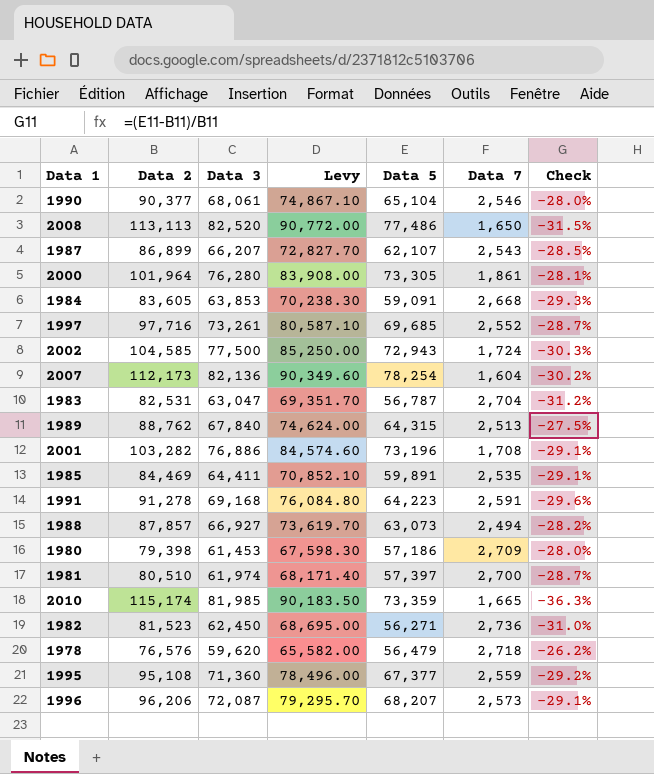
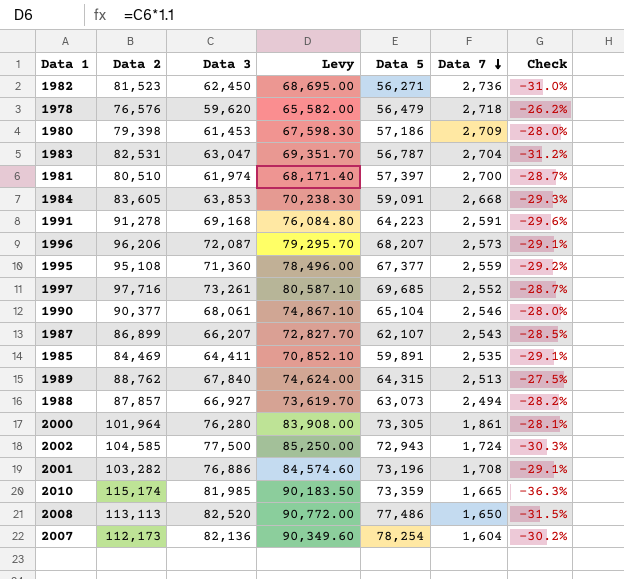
row order: none -> Data 7 descending

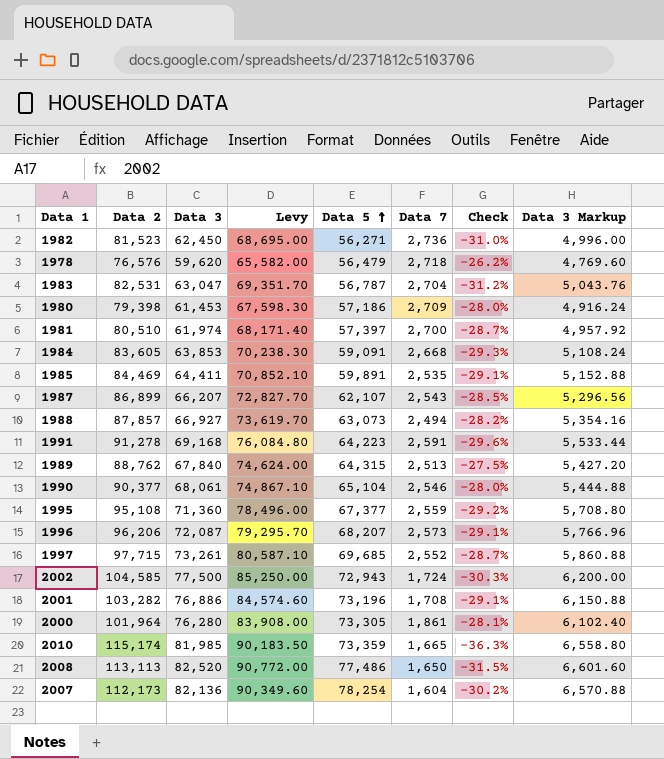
row order: Data 7 descending -> Data 5 ascending
column Data 3 Markup | formula: none -> [Data 3] * 0.08
1997 | Data 2: 97,716 -> 97,715

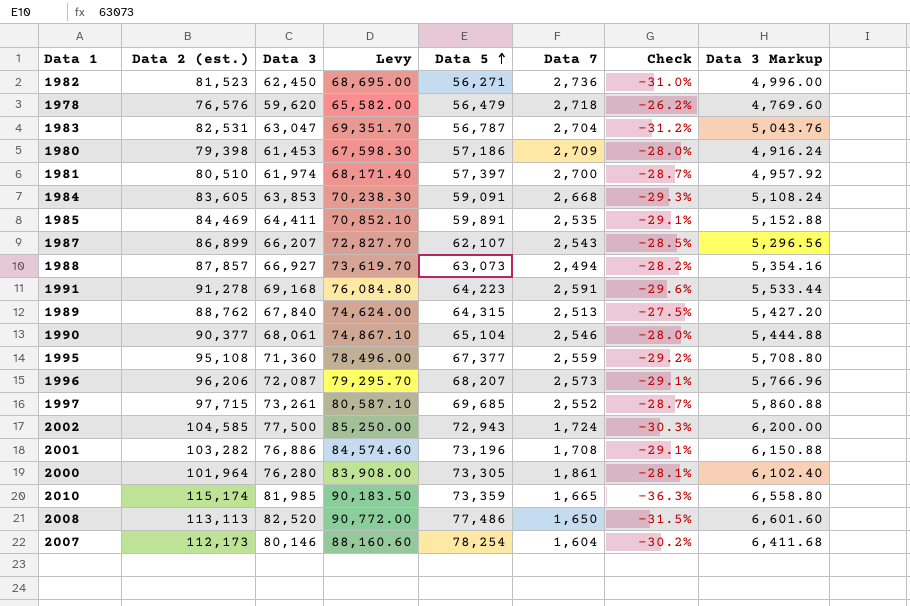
column name: Data 2 -> Data 2 (est.)
2007 | Data 3: 82,136 -> 80,146
2007 | Levy: 90,349.60 -> 88,160.60
2007 | Data 3 Markup: 6,570.88 -> 6,411.68

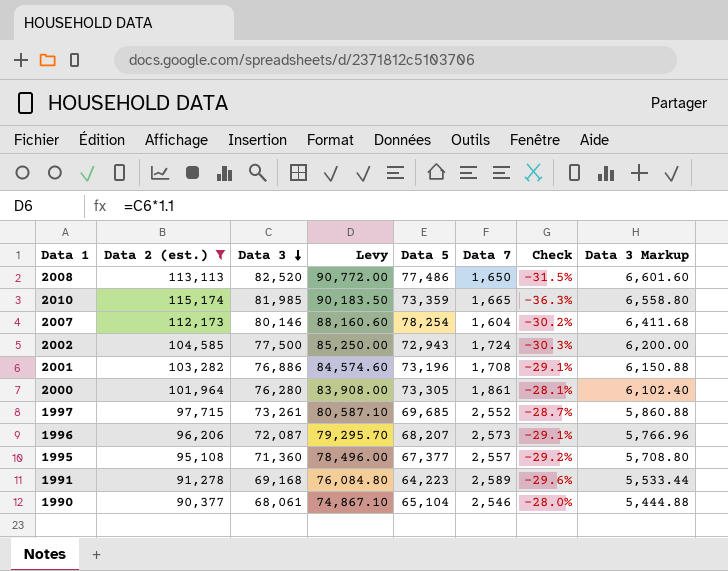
filter: none -> Data 2 (est.) >= 90,377
row order: Data 5 ascending -> Data 3 descending
1995 | Data 7: 2,559 -> 2,557
1991 | Data 7: 2,591 -> 2,589

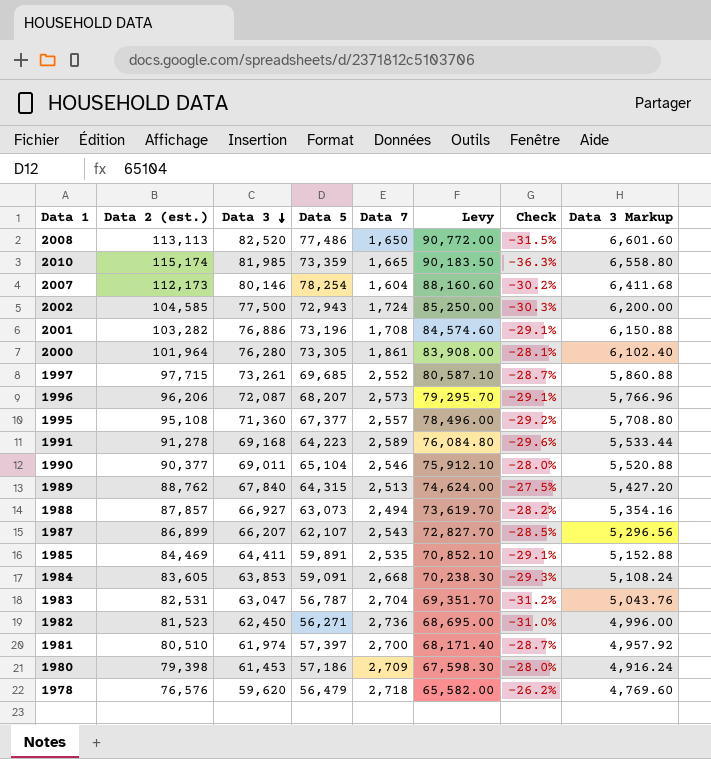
filter: Data 2 (est.) >= 90,377 -> none
column Levy | position: 4 -> 6
1990 | Data 3: 68,061 -> 69,011
1990 | Levy: 74,867.10 -> 75,912.10
1990 | Data 3 Markup: 5,444.88 -> 5,520.88

